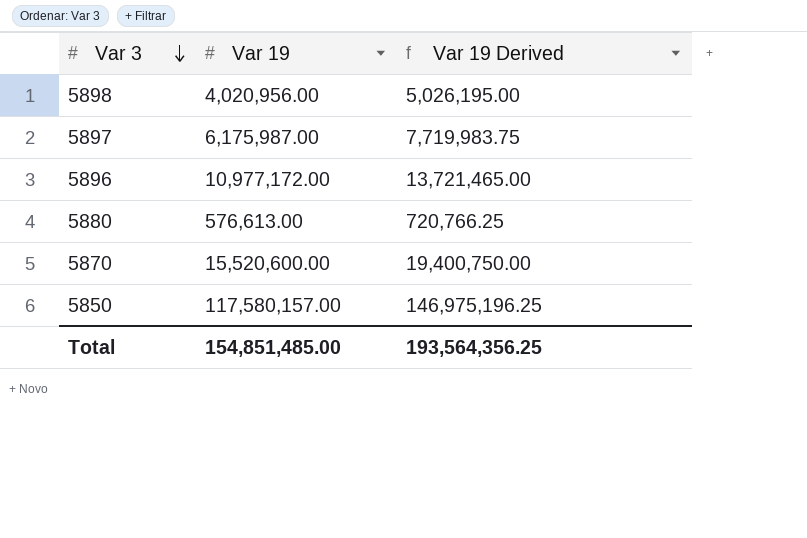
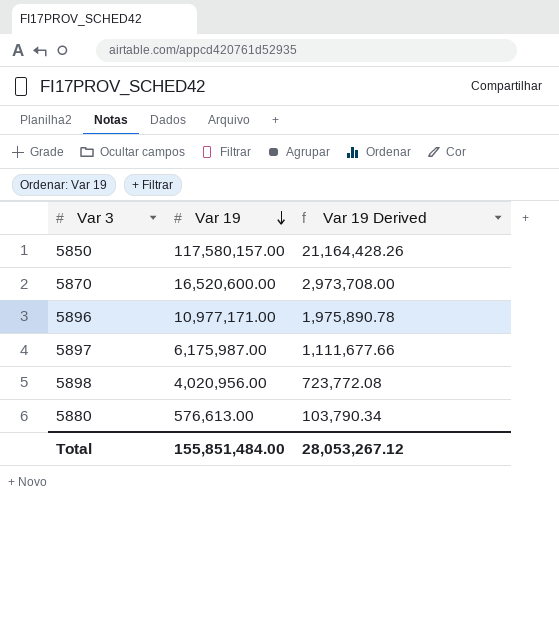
row order: Var 3 descending -> Var 19 descending
column Var 19 Derived | formula: [Var 19] * 1.25 -> [Var 19] * 0.18
5870 | Var 19: 15,520,600.00 -> 16,520,600.00
5896 | Var 19: 10,977,172.00 -> 10,977,171.00
Total | Var 19: 154,851,485.00 -> 155,851,484.00
Total | Var 19 Derived: 193,564,356.25 -> 28,053,267.12

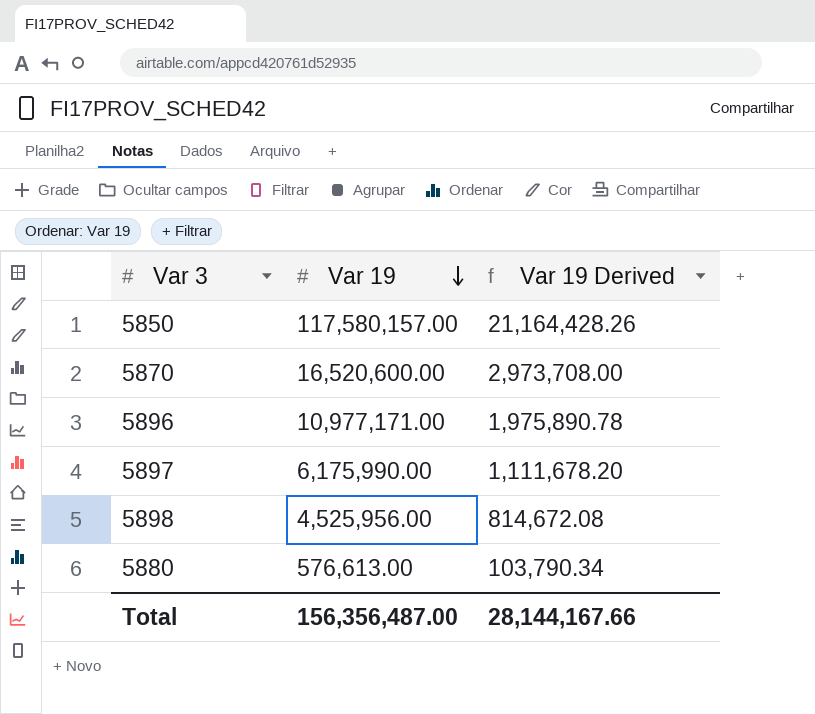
5897 | Var 19: 6,175,987.00 -> 6,175,990.00
5897 | Var 19 Derived: 1,111,677.66 -> 1,111,678.20
5898 | Var 19: 4,020,956.00 -> 4,525,956.00
5898 | Var 19 Derived: 723,772.08 -> 814,672.08
Total | Var 19: 155,851,484.00 -> 156,356,487.00
Total | Var 19 Derived: 28,053,267.12 -> 28,144,167.66

